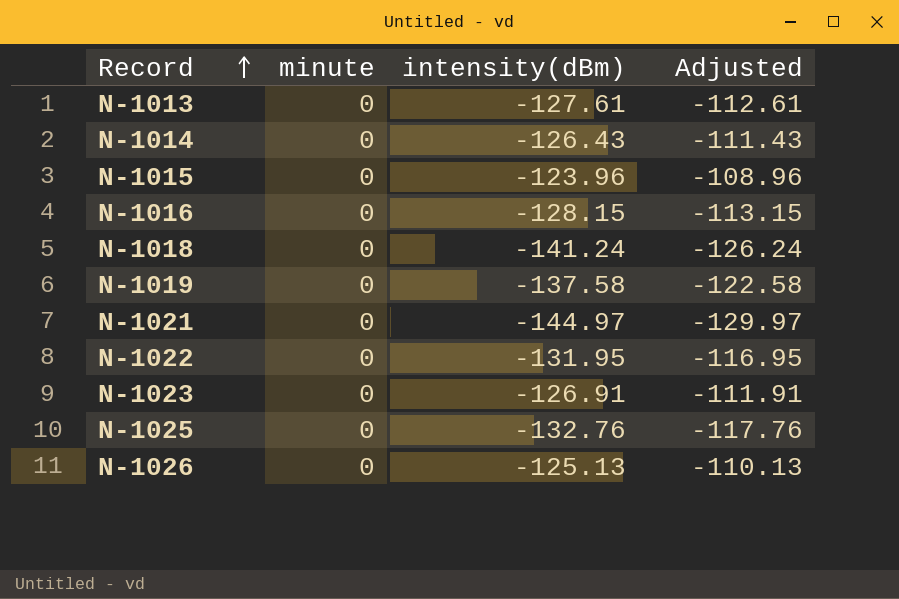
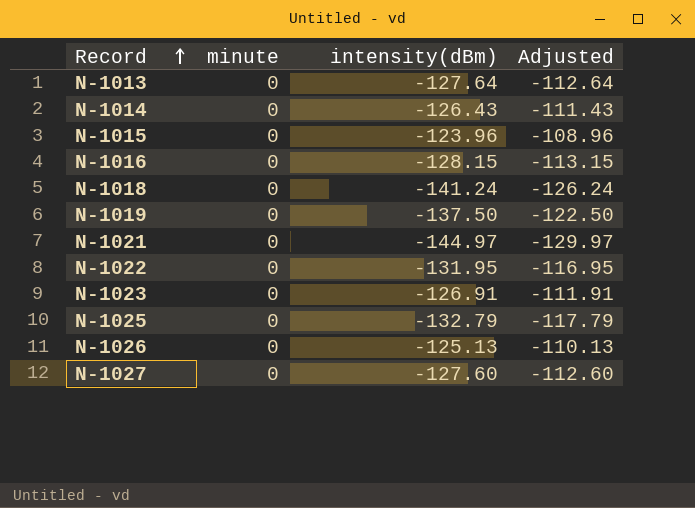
N-1013 | intensity(dBm): -127.61 -> -127.64
N-1013 | Adjusted: -112.61 -> -112.64
N-1019 | intensity(dBm): -137.58 -> -137.50
N-1019 | Adjusted: -122.58 -> -122.50
N-1025 | intensity(dBm): -132.76 -> -132.79
N-1025 | Adjusted: -117.76 -> -117.79
row N-1027: none -> 0 | -127.60 | -112.60

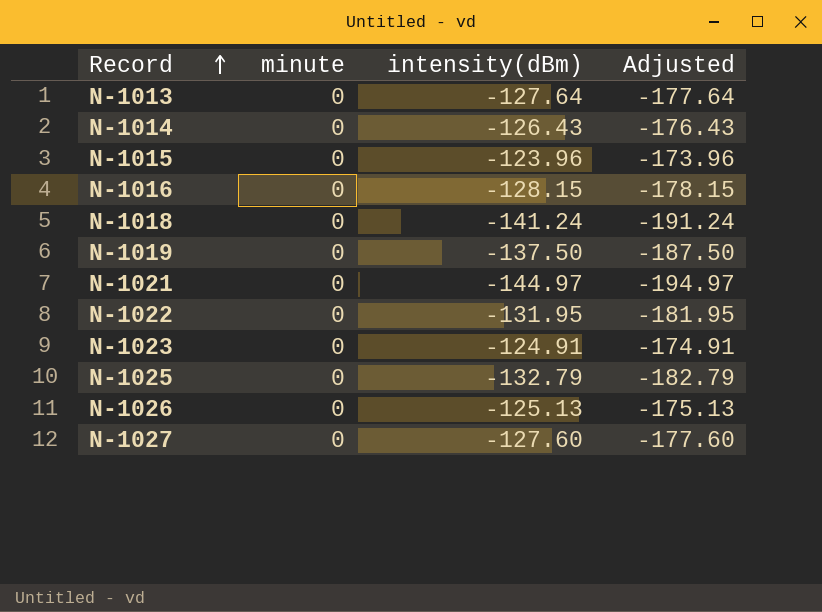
column Adjusted | formula: [intensity(dBm)] + 15 -> [intensity(dBm)] - 50
N-1023 | intensity(dBm): -126.91 -> -124.91

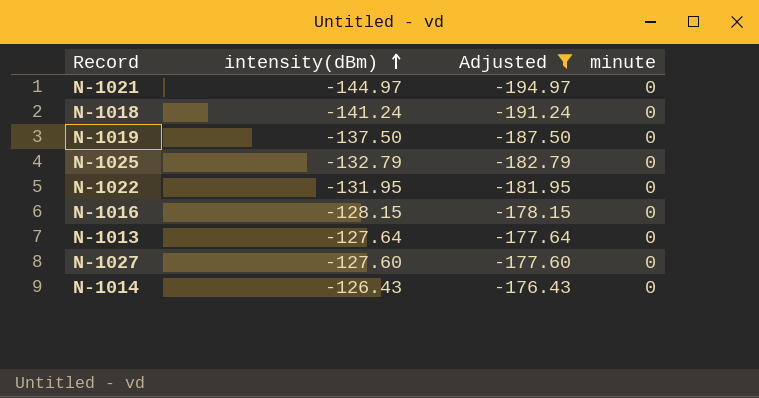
filter: none -> Adjusted <= -176.43
row order: Record ascending -> intensity(dBm) ascending
column minute | position: 2 -> 4

